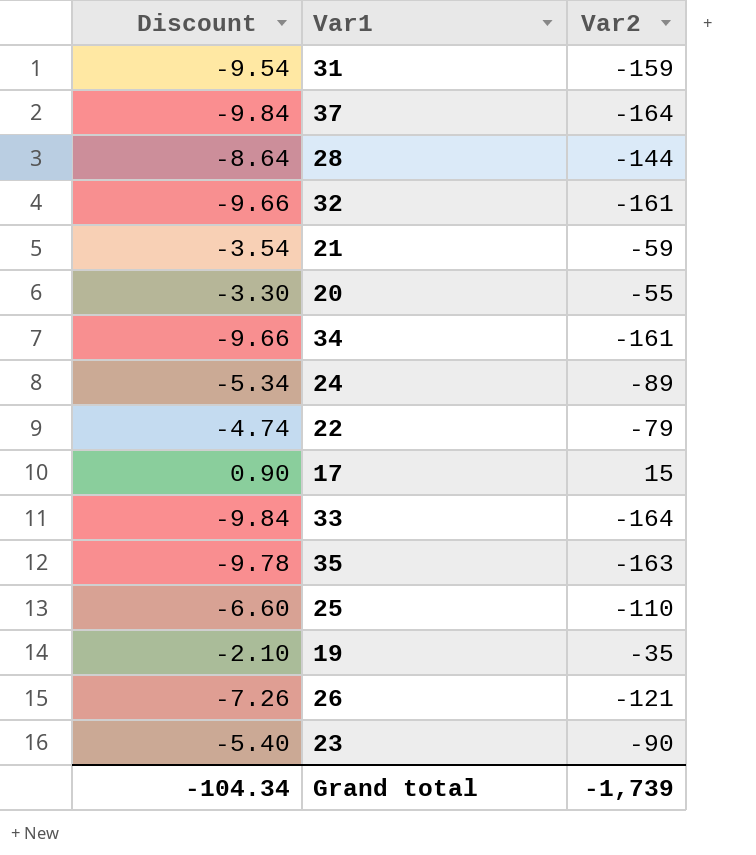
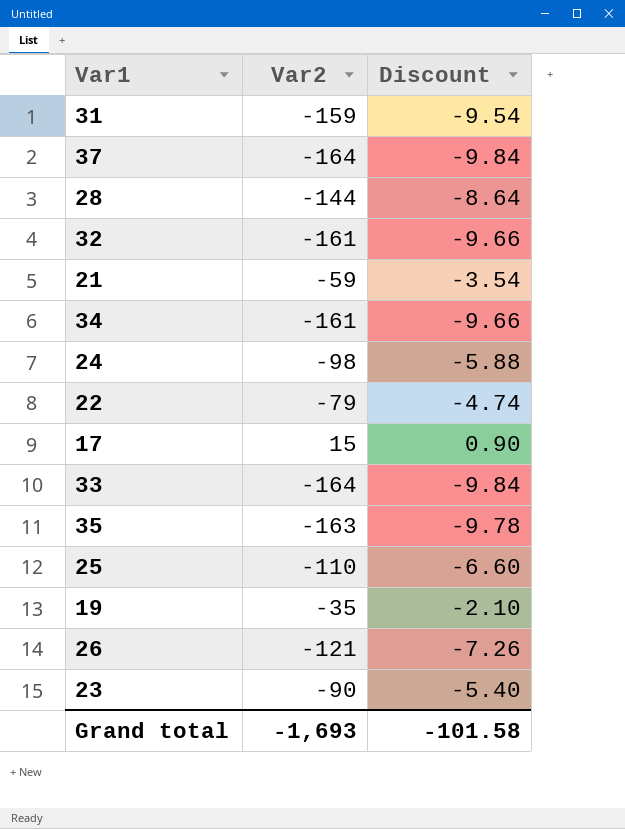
column Discount | position: 1 -> 3
row 20: -3.30 | -55 -> none
24 | Var2: -89 -> -98
24 | Discount: -5.34 -> -5.88
Grand total | Var2: -1,739 -> -1,693
Grand total | Discount: -104.34 -> -101.58

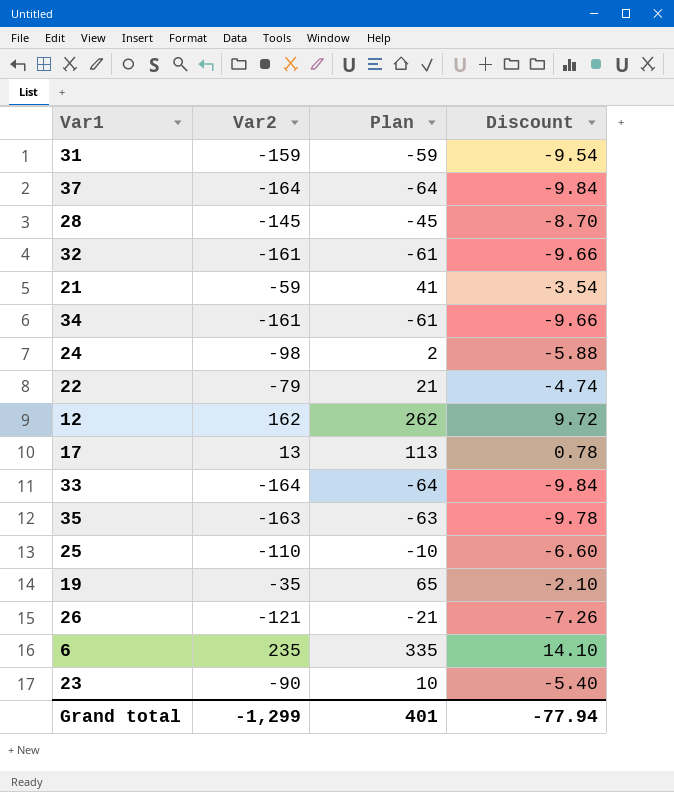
column Plan | formula: none -> [Var2] + 100
28 | Var2: -144 -> -145
28 | Discount: -8.64 -> -8.70
row 12: none -> 162 | 262 | 9.72
17 | Var2: 15 -> 13
17 | Discount: 0.90 -> 0.78
row 6: none -> 235 | 335 | 14.10
Grand total | Var2: -1,693 -> -1,299
Grand total | Discount: -101.58 -> -77.94

